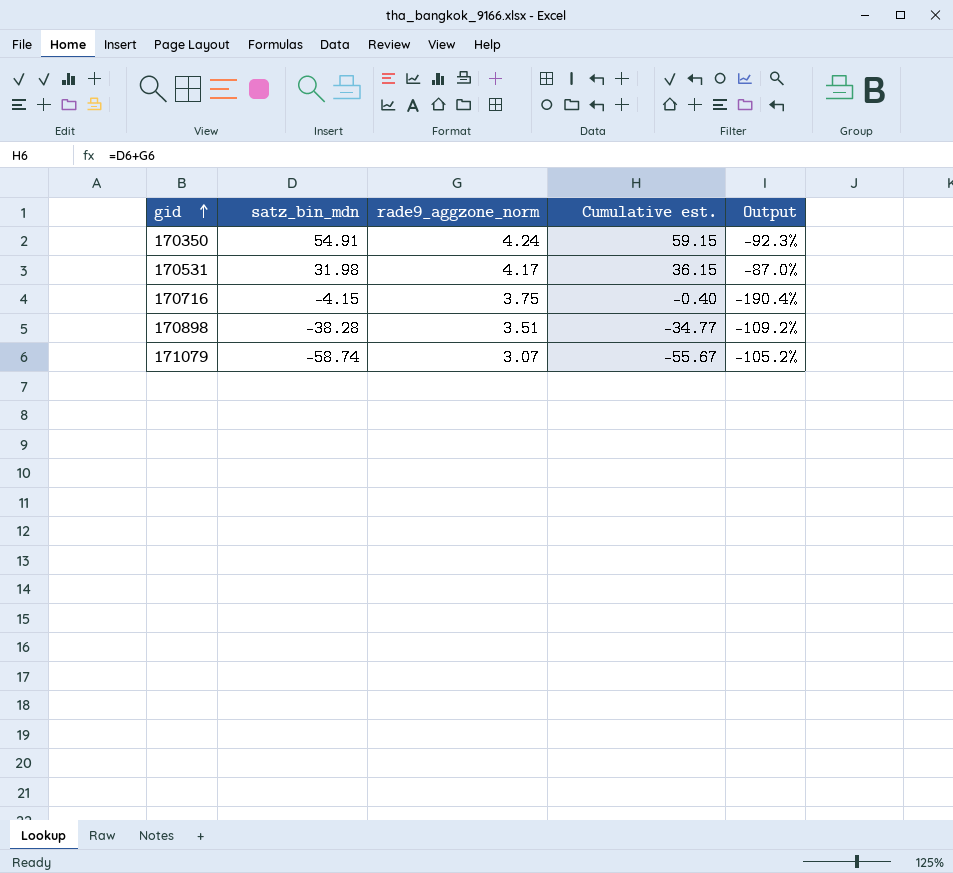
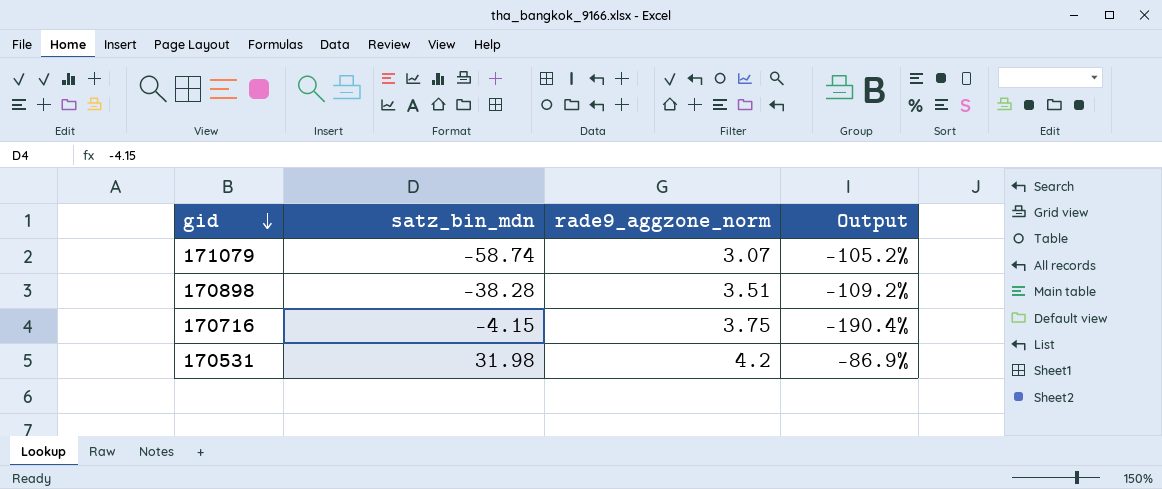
row order: gid ascending -> gid descending
column Cumulative est. | formula: [satz_bin_mdn] + [rade9_aggzone_norm] -> none
row 170350: 54.91 | 4.24 | 59.15 | -92.3% -> none
170531 | rade9_aggzone_norm: 4.17 -> 4.2
170531 | Output: -87.0% -> -86.9%

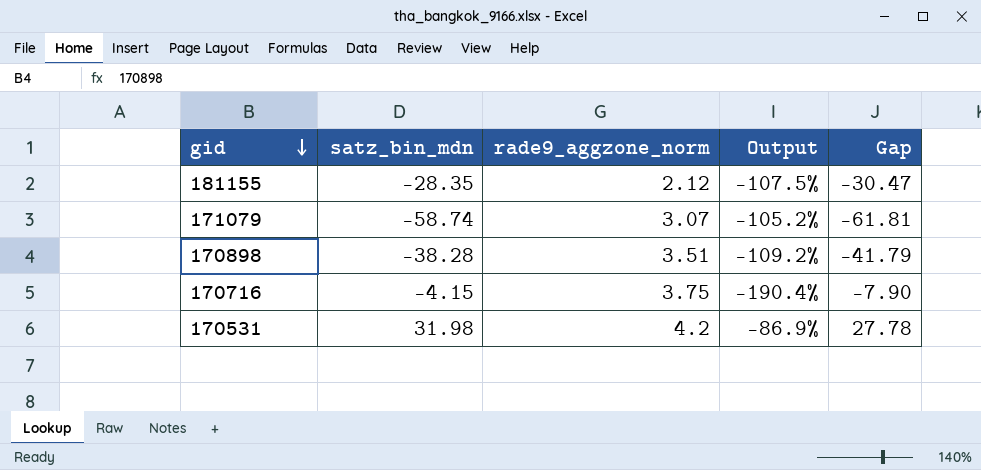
column Gap | formula: none -> [satz_bin_mdn] - [rade9_aggzone_norm]
row 181155: none -> -28.35 | 2.12 | -107.5% | -30.47

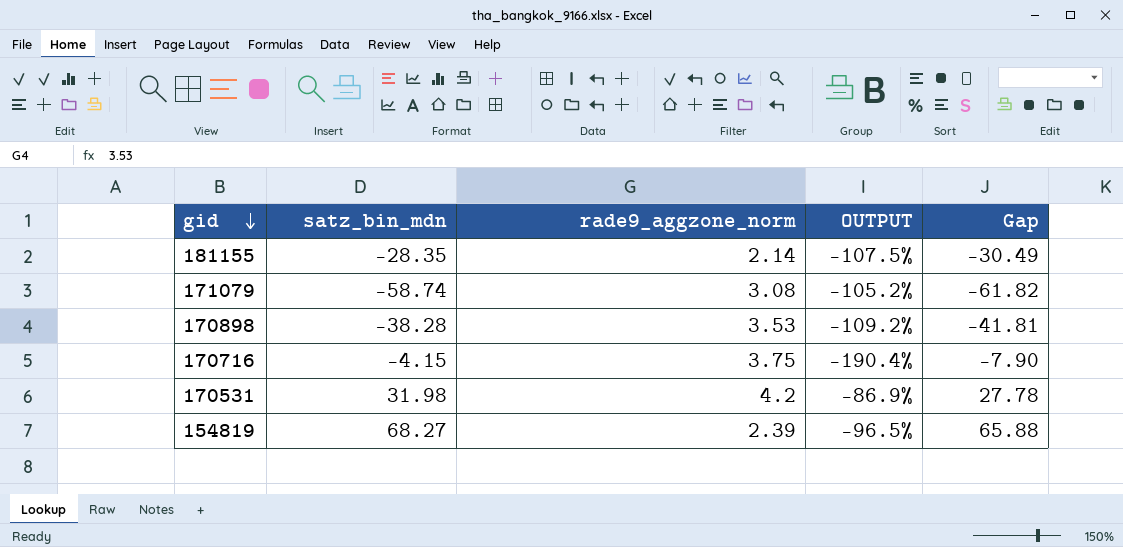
column name: Output -> OUTPUT
181155 | rade9_aggzone_norm: 2.12 -> 2.14
181155 | Gap: -30.47 -> -30.49
171079 | rade9_aggzone_norm: 3.07 -> 3.08
171079 | Gap: -61.81 -> -61.82
170898 | rade9_aggzone_norm: 3.51 -> 3.53
170898 | Gap: -41.79 -> -41.81
row 154819: none -> 68.27 | 2.39 | -96.5% | 65.88

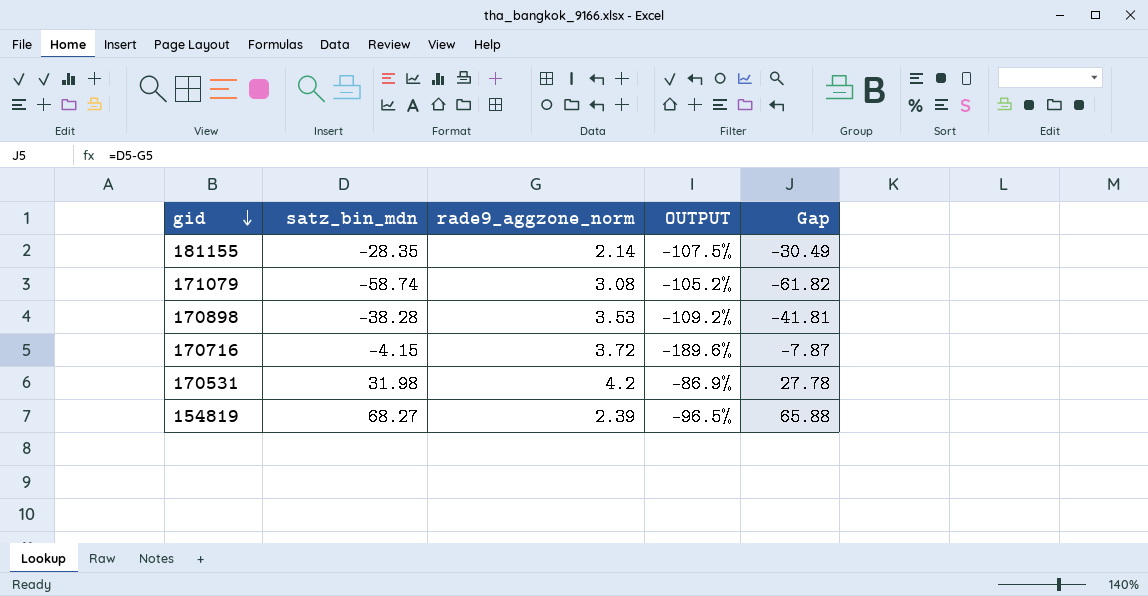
170716 | rade9_aggzone_norm: 3.75 -> 3.72
170716 | OUTPUT: -190.4% -> -189.6%
170716 | Gap: -7.90 -> -7.87

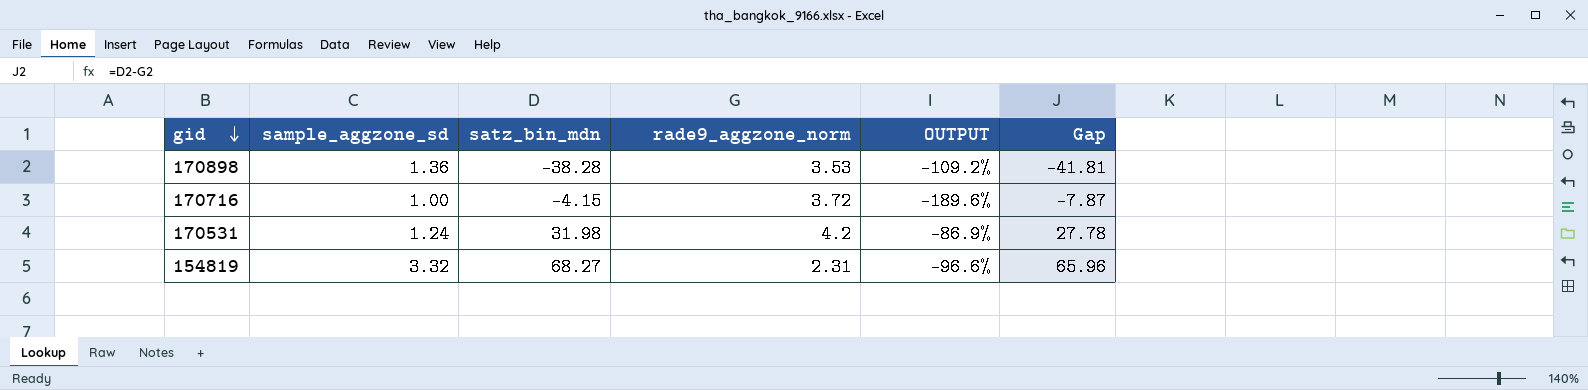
column sample_aggzone_sd | position: none -> 2
row 181155: -28.35 | 2.14 | -107.5% | -30.49 -> none
row 171079: -58.74 | 3.08 | -105.2% | -61.82 -> none
154819 | rade9_aggzone_norm: 2.39 -> 2.31
154819 | OUTPUT: -96.5% -> -96.6%
154819 | Gap: 65.88 -> 65.96

